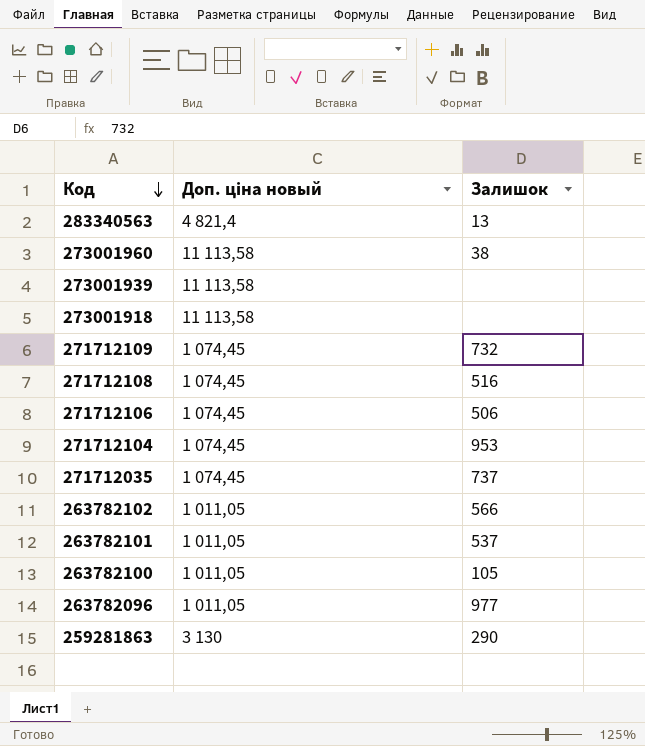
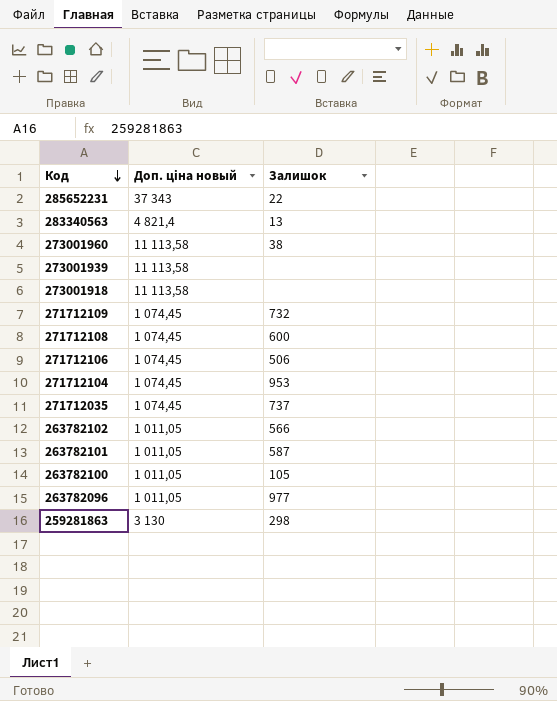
row 285652231: none -> 37 343 | 22
271712108 | Залишок: 516 -> 600
263782101 | Залишок: 537 -> 587
259281863 | Залишок: 290 -> 298

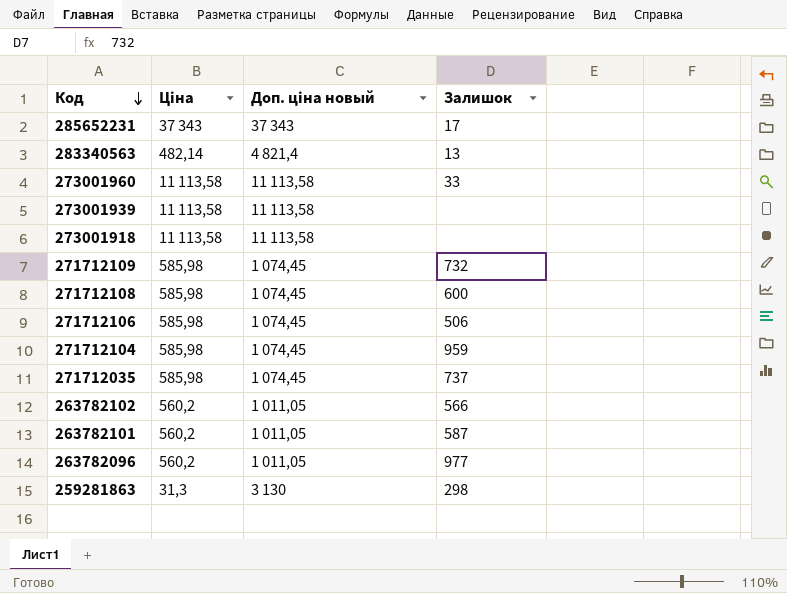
column Ціна | position: none -> 2
row 263782100: 1 011,05 | 105 -> none
285652231 | Залишок: 22 -> 17
273001960 | Залишок: 38 -> 33
271712104 | Залишок: 953 -> 959

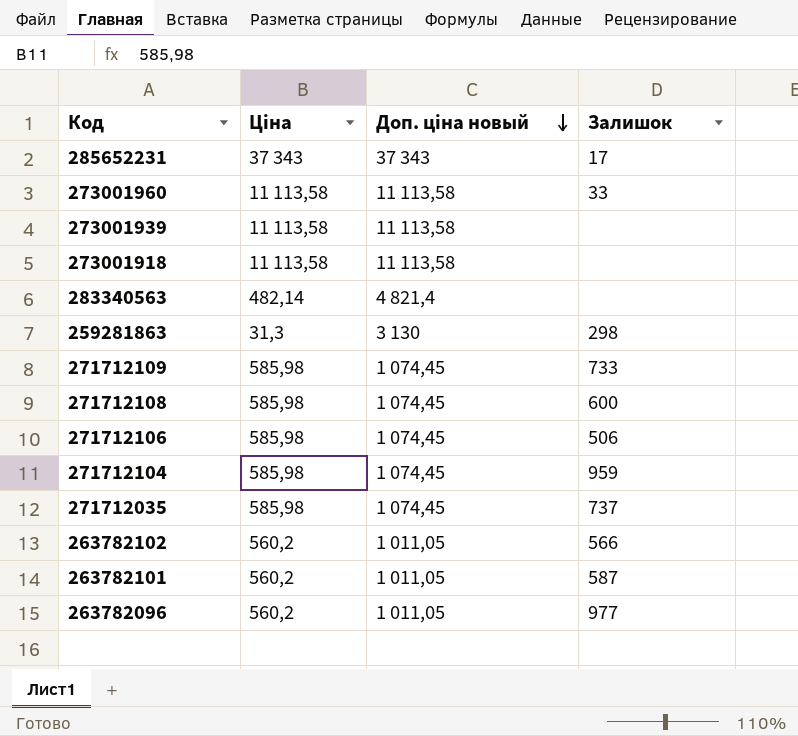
row order: Код descending -> Доп. ціна новый descending
283340563 | Залишок: 13 -> none
271712109 | Залишок: 732 -> 733

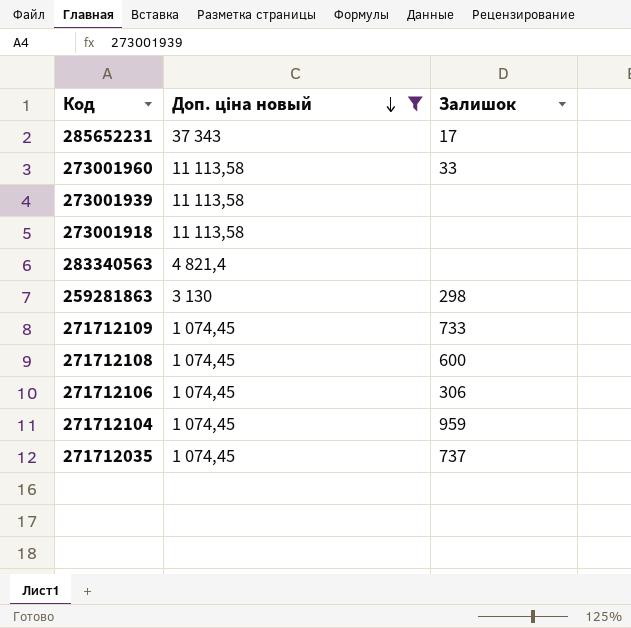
filter: none -> Доп. ціна новый != 1 011,05
column Ціна | position: 2 -> none
271712106 | Залишок: 506 -> 306

